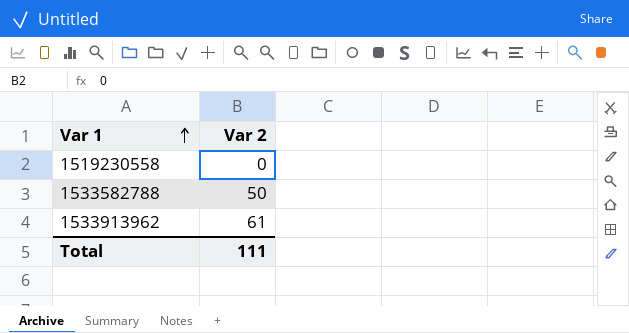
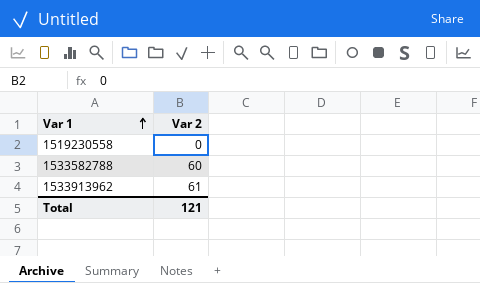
1533582788 | Var 2: 50 -> 60
Total | Var 2: 111 -> 121

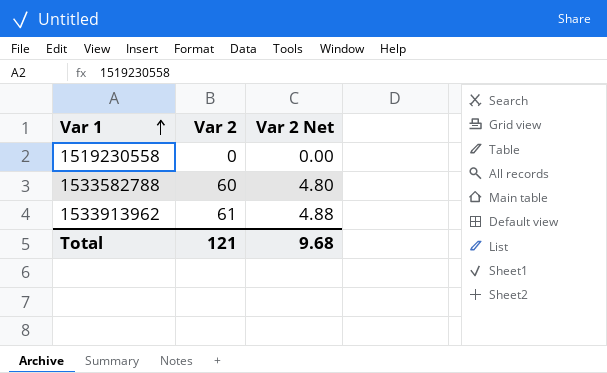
column Var 2 Net | formula: none -> [Var 2] * 0.08

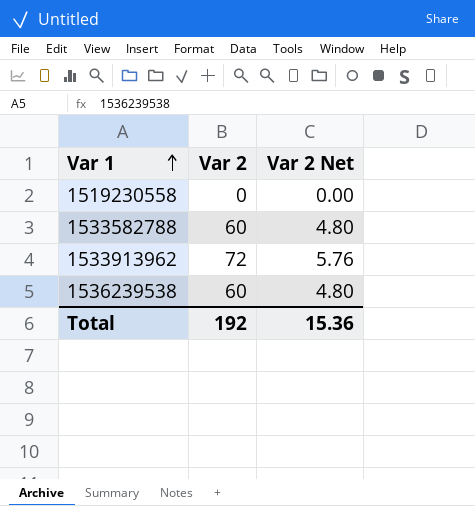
1533913962 | Var 2: 61 -> 72
1533913962 | Var 2 Net: 4.88 -> 5.76
row 1536239538: none -> 60 | 4.80
Total | Var 2: 121 -> 192
Total | Var 2 Net: 9.68 -> 15.36

